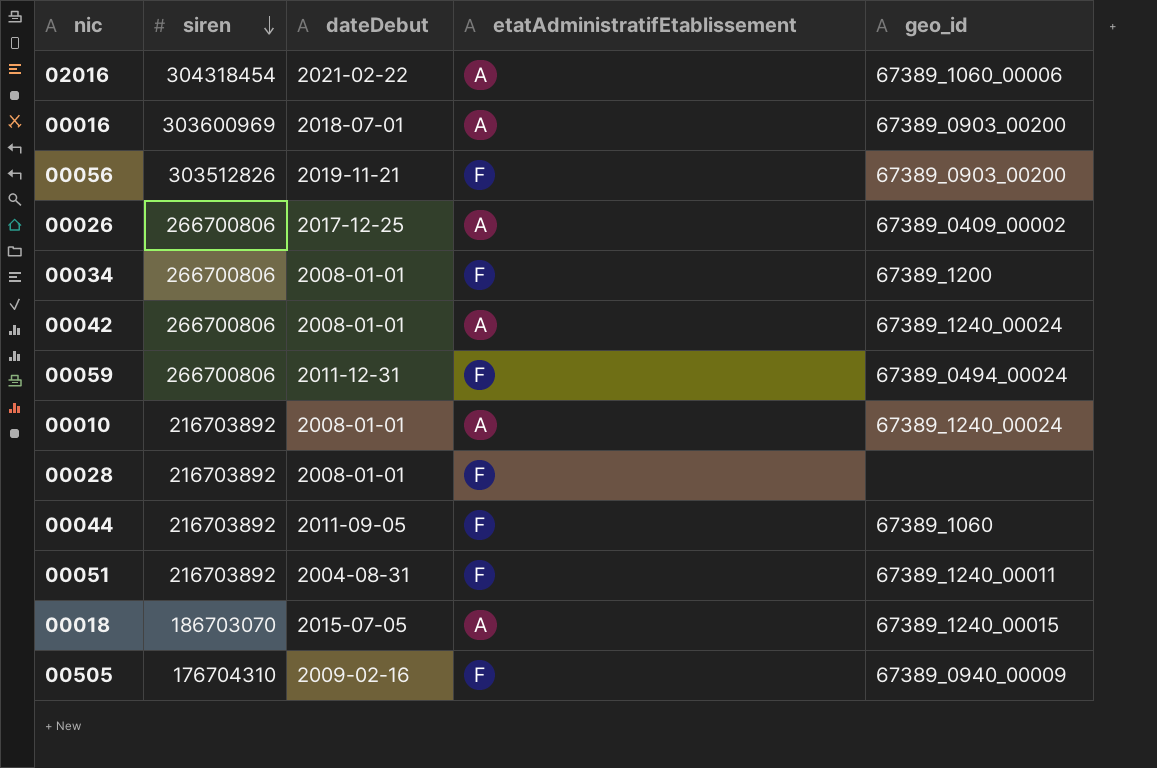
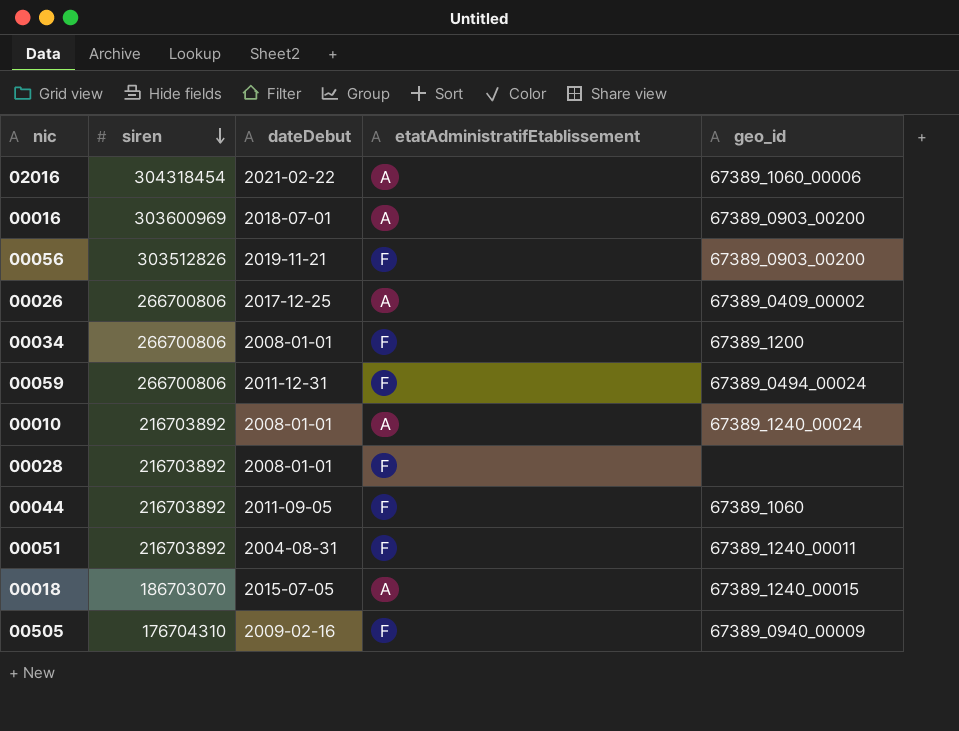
row 00042: 266700806 | 2008-01-01 | A | 67389_1240_00024 -> none

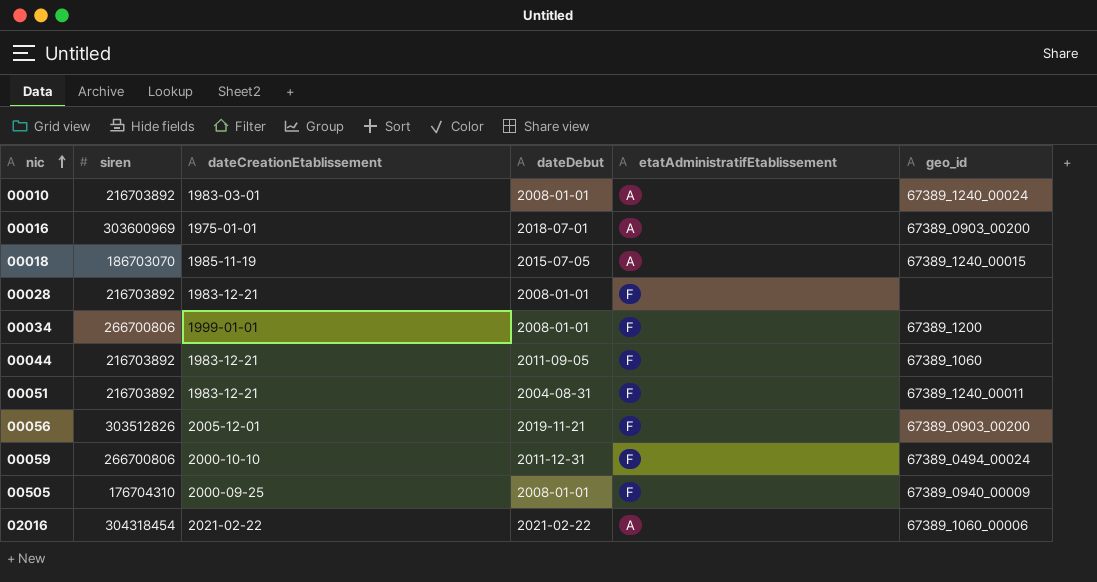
row order: siren descending -> nic ascending
column dateCreationEtablissement | position: none -> 3
row 00026: 266700806 | 2017-12-25 | A | 67389_0409_00002 -> none
00505 | dateDebut: 2009-02-16 -> 2008-01-01

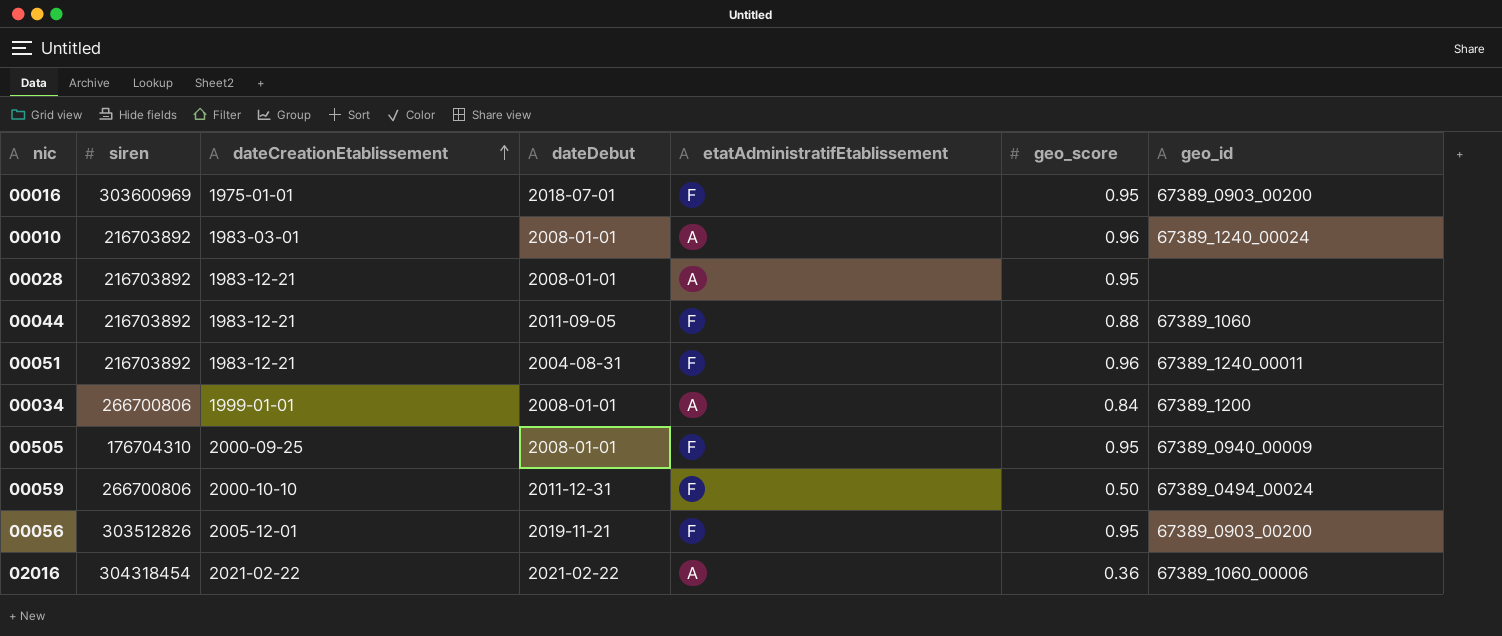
row order: nic ascending -> dateCreationEtablissement ascending
column geo_score | position: none -> 6
row 00018: 186703070 | 1985-11-19 | 2015-07-05 | A | 67389_1240_00015 -> none
00016 | etatAdministratifEtablissement: A -> F
00028 | etatAdministratifEtablissement: F -> A
00034 | etatAdministratifEtablissement: F -> A

